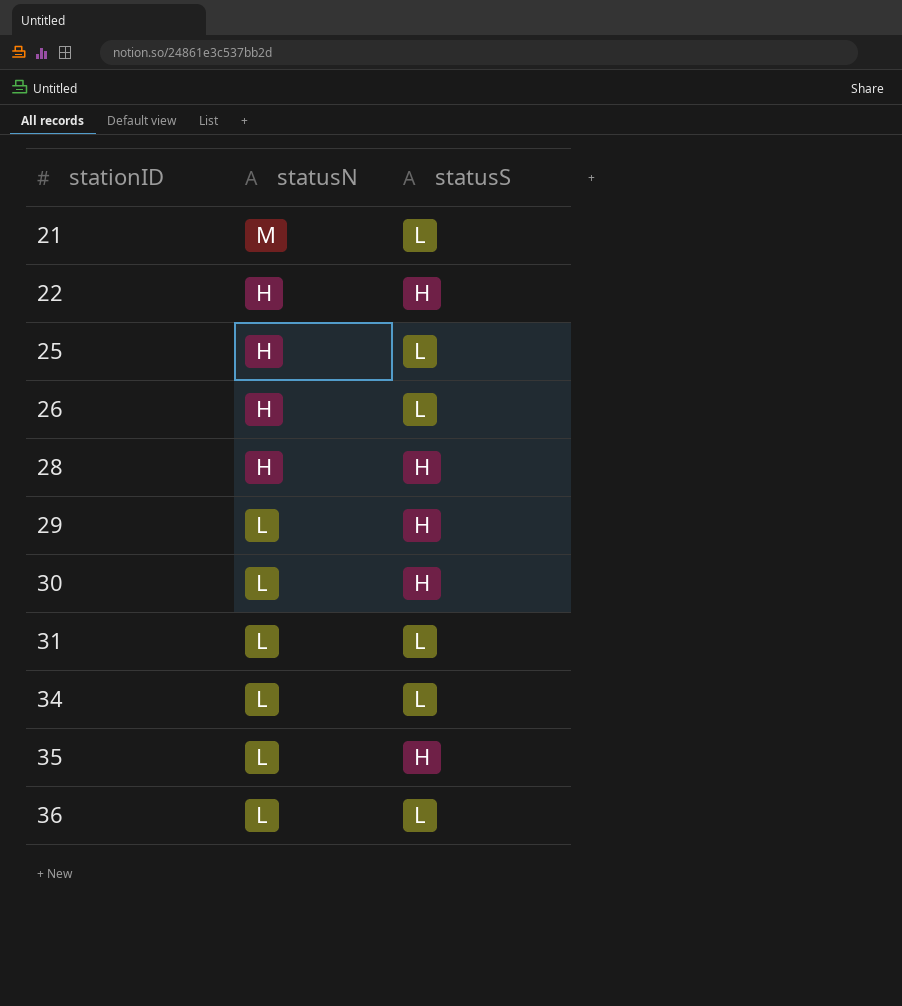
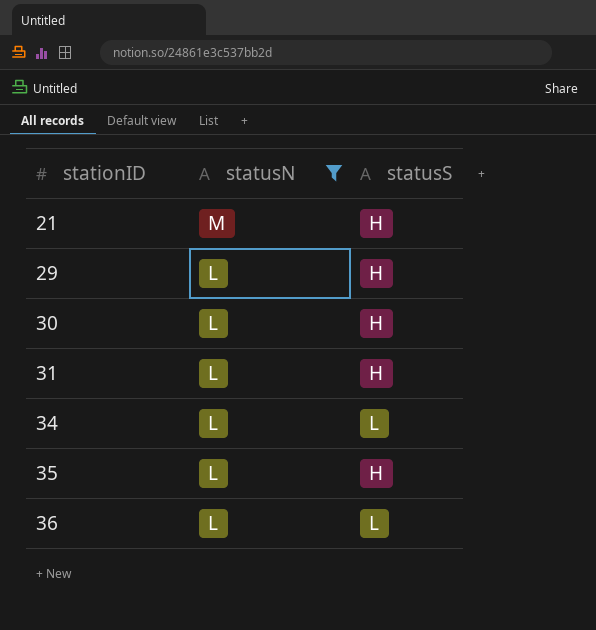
filter: none -> statusN != H
21 | statusS: L -> H
31 | statusS: L -> H

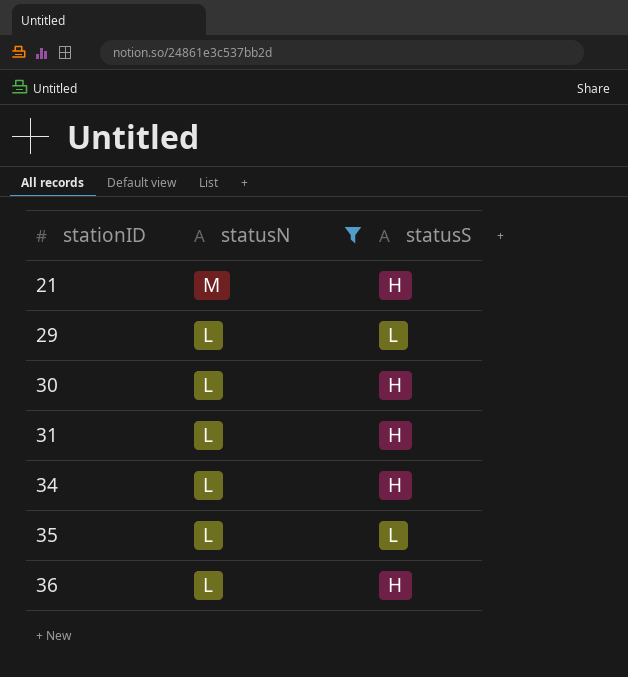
29 | statusS: H -> L
34 | statusS: L -> H
35 | statusS: H -> L
36 | statusS: L -> H

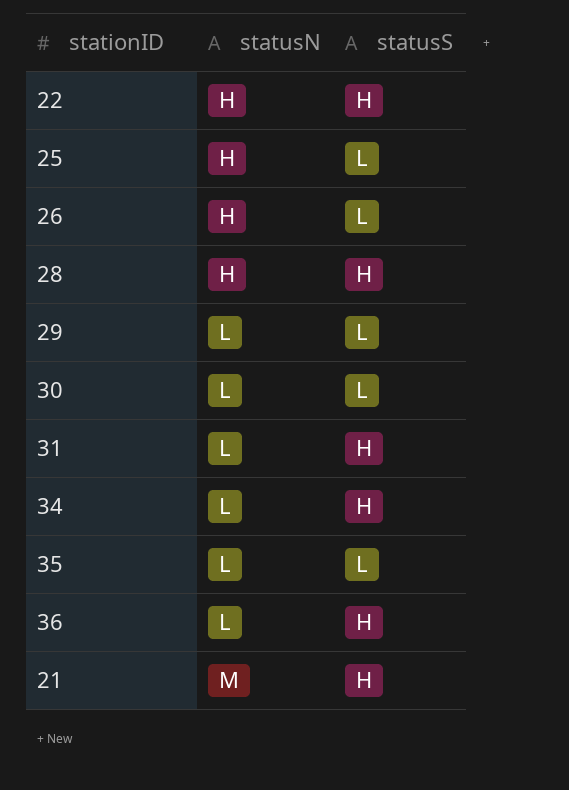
filter: statusN != H -> none
row order: stationID ascending -> statusN ascending
30 | statusS: H -> L

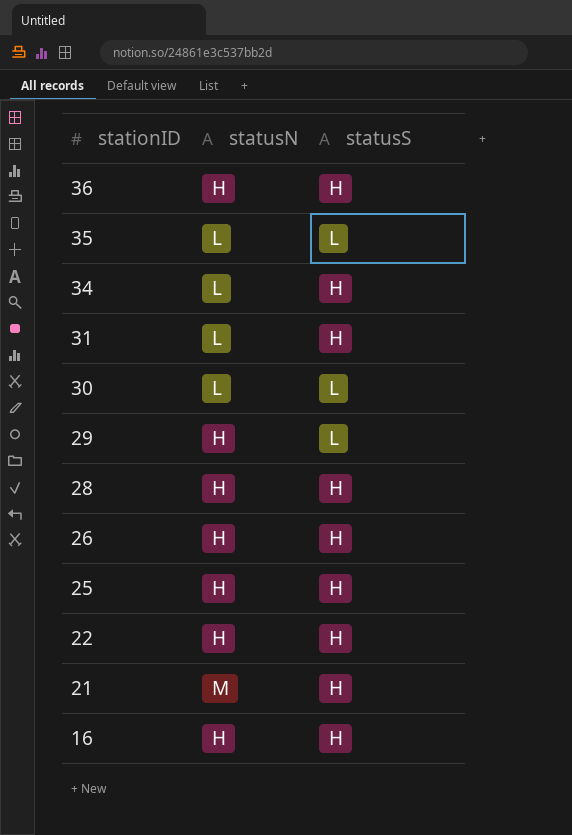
row order: statusN ascending -> stationID descending
36 | statusN: L -> H
29 | statusN: L -> H
26 | statusS: L -> H
25 | statusS: L -> H
row 16: none -> H | H

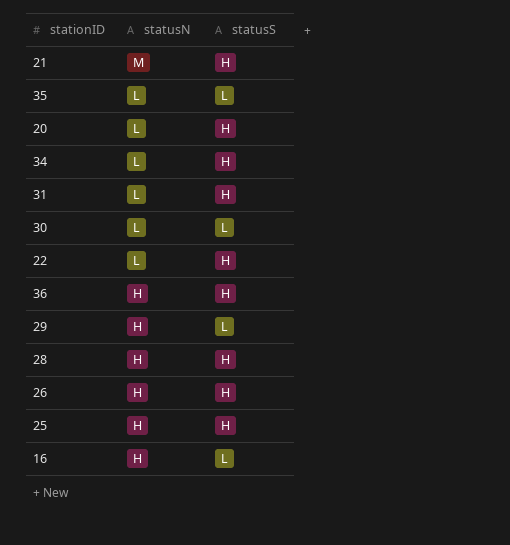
row order: stationID descending -> statusN descending
row 20: none -> L | H
22 | statusN: H -> L
16 | statusS: H -> L

